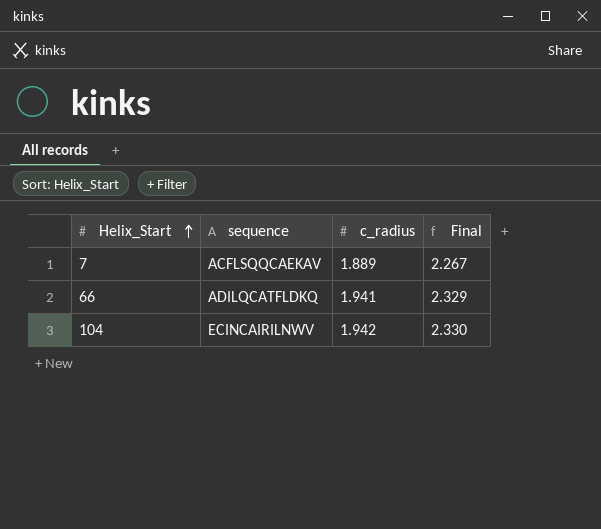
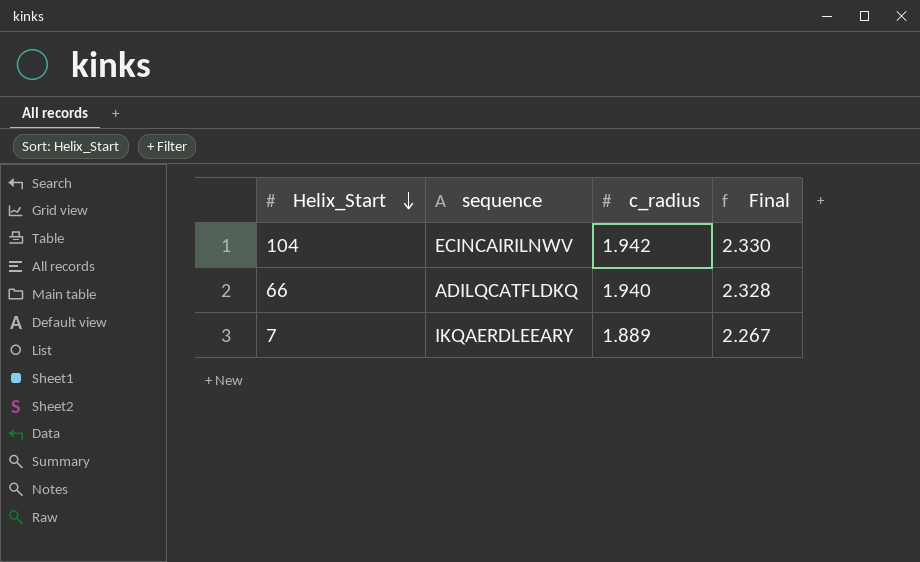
row order: Helix_Start ascending -> Helix_Start descending
66 | c_radius: 1.941 -> 1.940
66 | Final: 2.329 -> 2.328
7 | sequence: ACFLSQQCAEKAV -> IKQAERDLEEARY

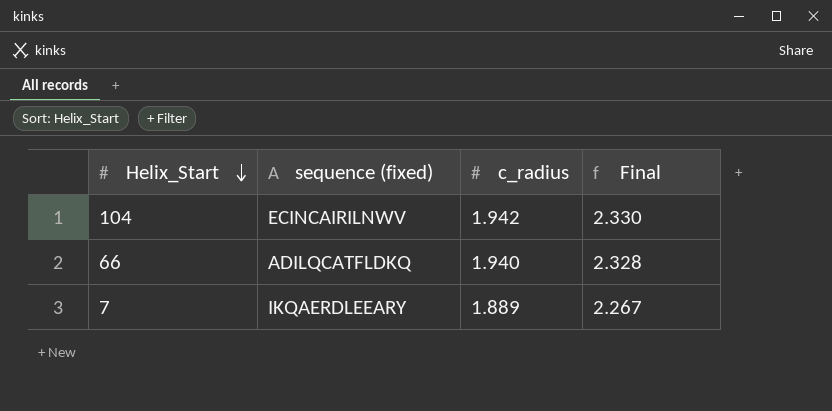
column name: sequence -> sequence (fixed)

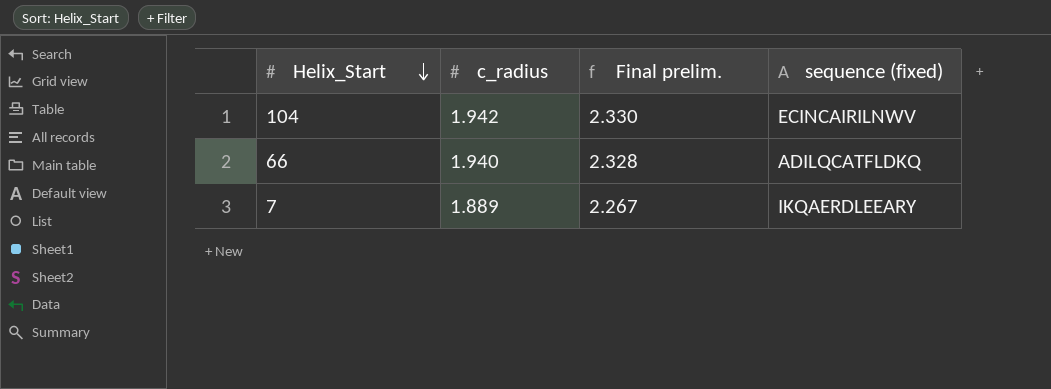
column name: Final -> Final prelim.
column sequence (fixed) | position: 2 -> 4

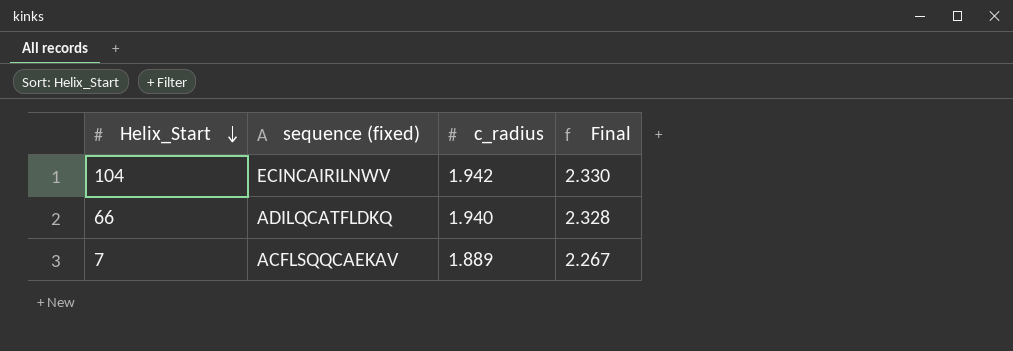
column sequence (fixed) | position: 4 -> 2
column name: Final prelim. -> Final
7 | sequence (fixed): IKQAERDLEEARY -> ACFLSQQCAEKAV

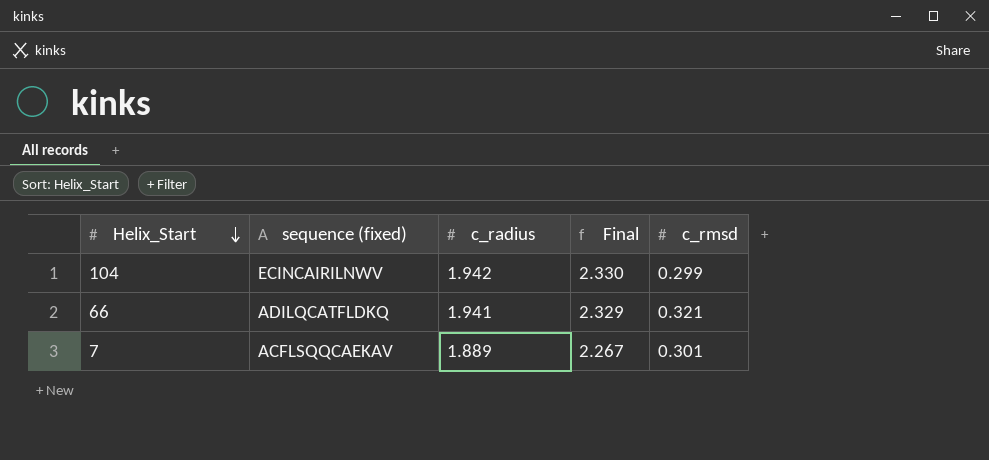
column c_rmsd | position: none -> 5
66 | c_radius: 1.940 -> 1.941
66 | Final: 2.328 -> 2.329

